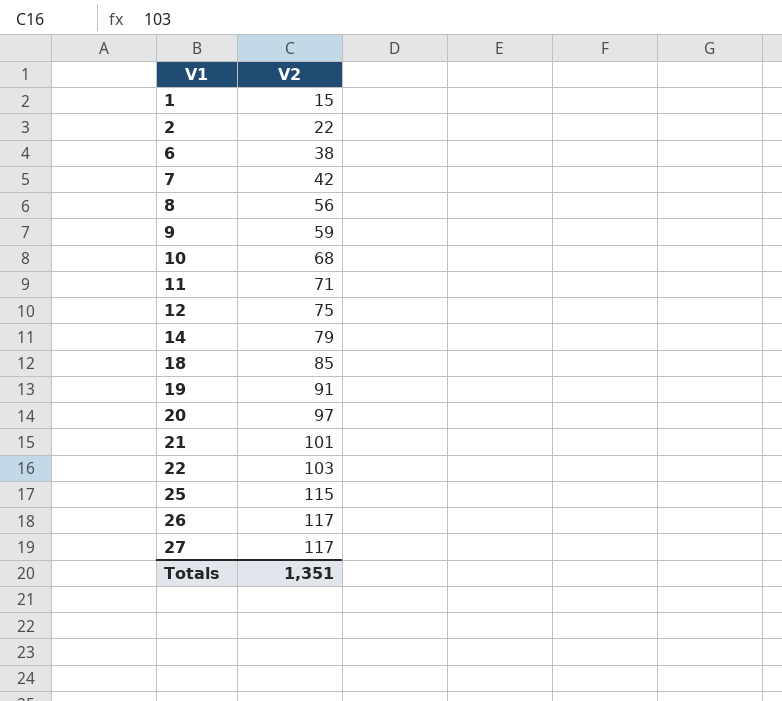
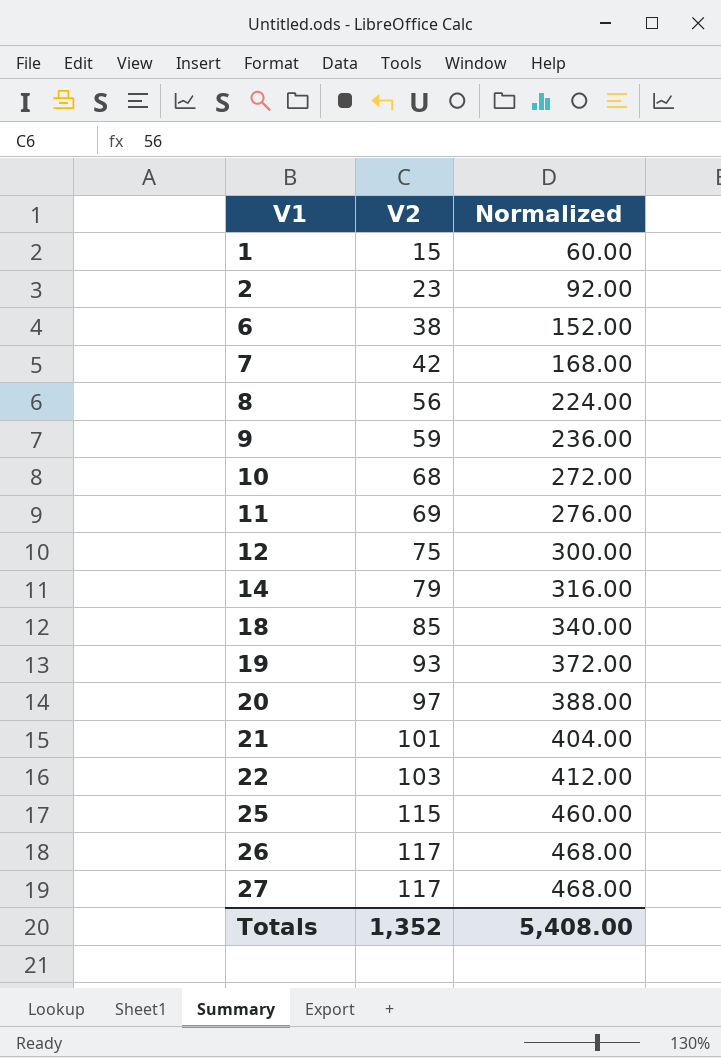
column Normalized | formula: none -> [V2] * 4
2 | V2: 22 -> 23
11 | V2: 71 -> 69
19 | V2: 91 -> 93
Totals | V2: 1,351 -> 1,352

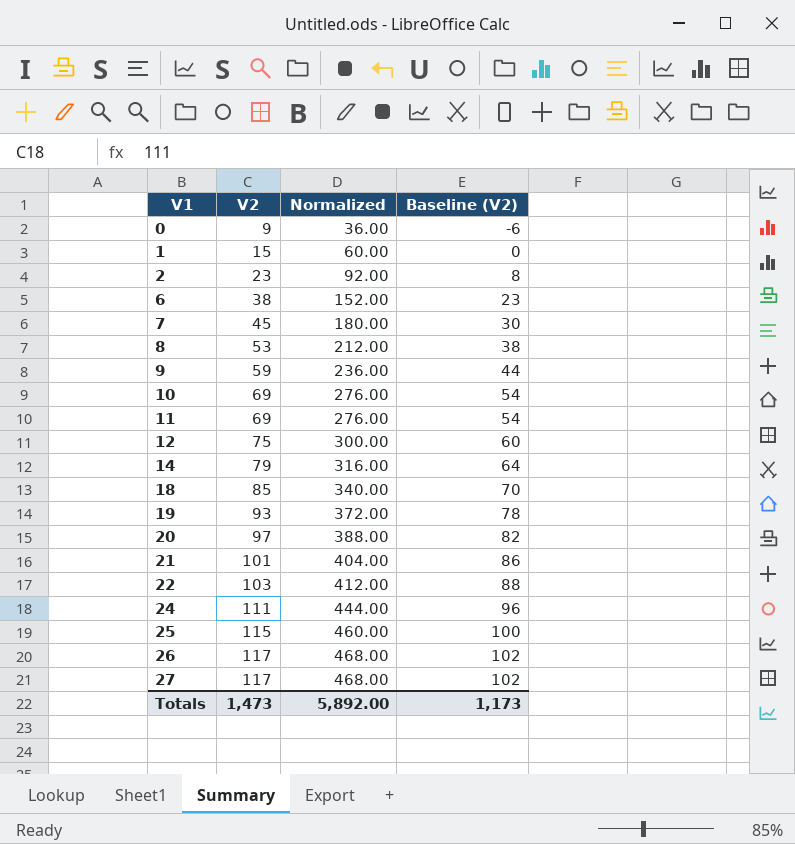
column Baseline (V2) | formula: none -> [V2] - 15
row 0: none -> 9 | 36.00 | -6
7 | V2: 42 -> 45
7 | Normalized: 168.00 -> 180.00
8 | V2: 56 -> 53
8 | Normalized: 224.00 -> 212.00
10 | V2: 68 -> 69
10 | Normalized: 272.00 -> 276.00
row 24: none -> 111 | 444.00 | 96
Totals | V2: 1,352 -> 1,473
Totals | Normalized: 5,408.00 -> 5,892.00

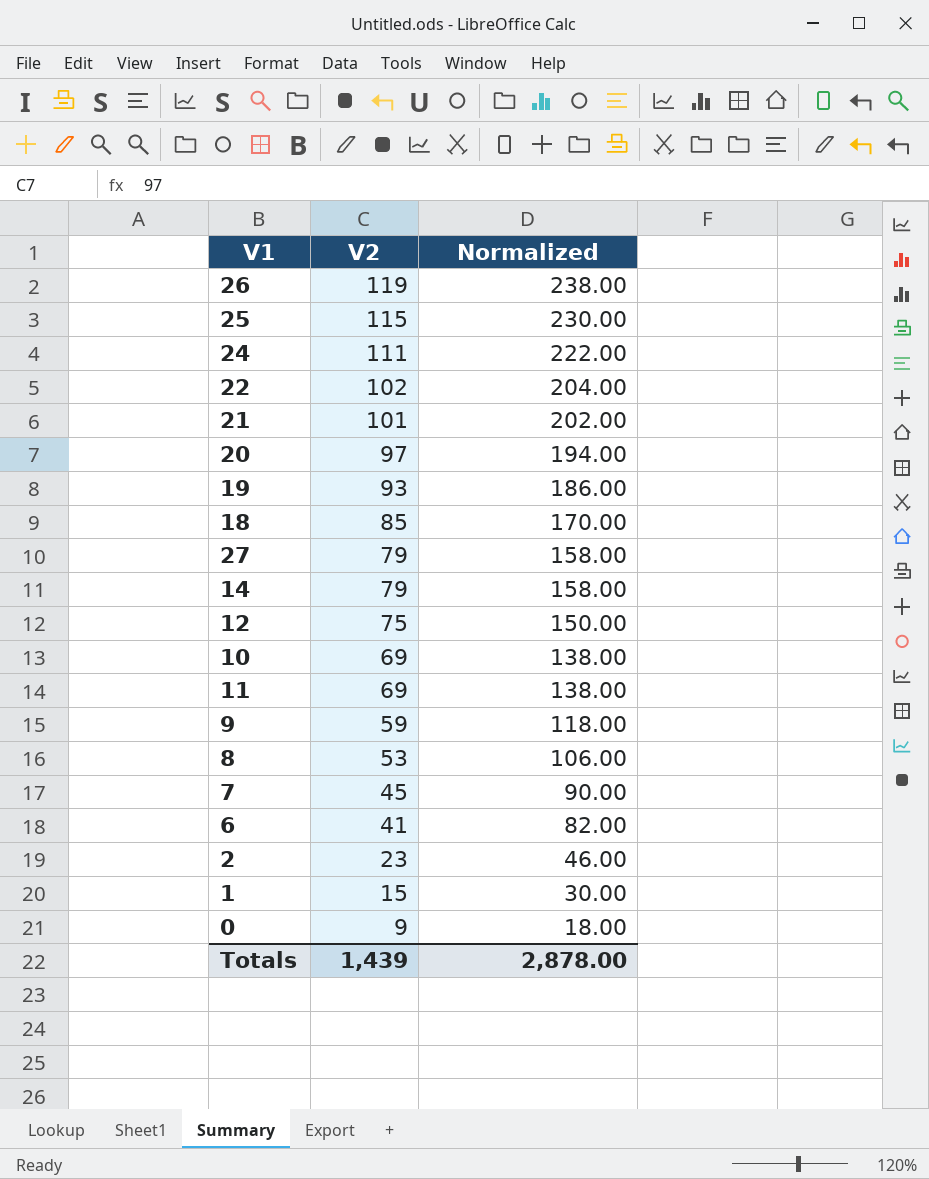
row order: V1 ascending -> V2 descending
column Baseline (V2) | formula: [V2] - 15 -> none
column Normalized | formula: [V2] * 4 -> [V2] * 2
26 | V2: 117 -> 119
22 | V2: 103 -> 102
27 | V2: 117 -> 79
6 | V2: 38 -> 41
Totals | V2: 1,473 -> 1,439
Totals | Normalized: 5,892.00 -> 2,878.00

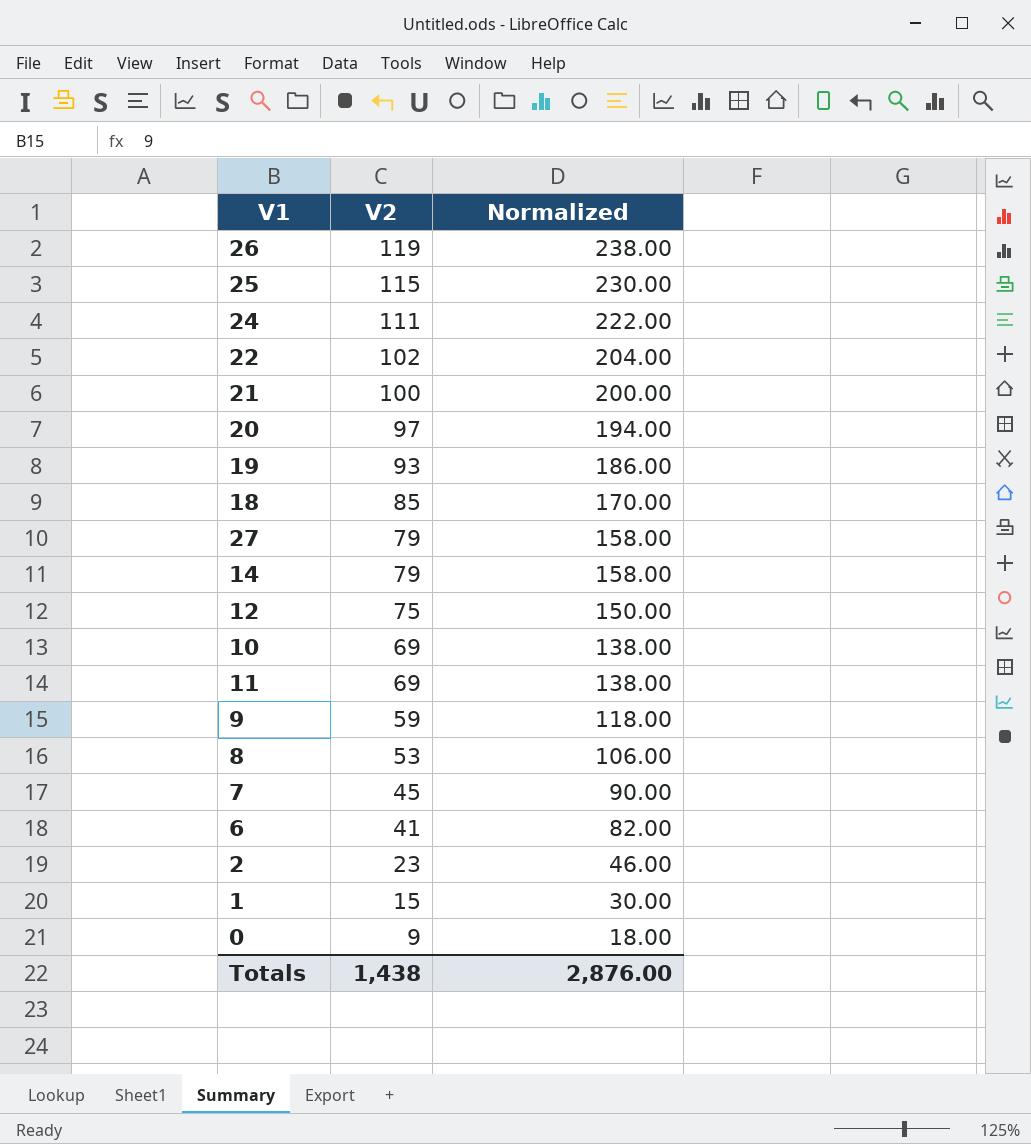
21 | V2: 101 -> 100
21 | Normalized: 202.00 -> 200.00
Totals | V2: 1,439 -> 1,438
Totals | Normalized: 2,878.00 -> 2,876.00

